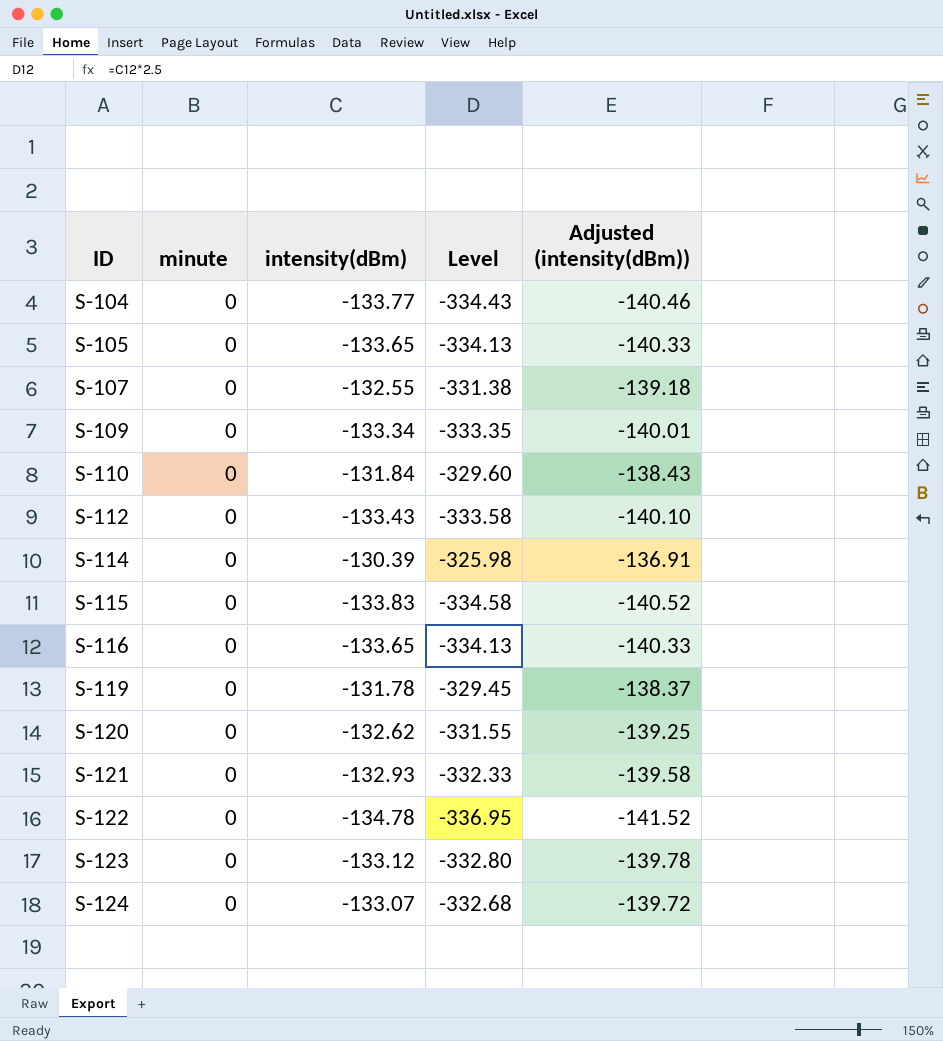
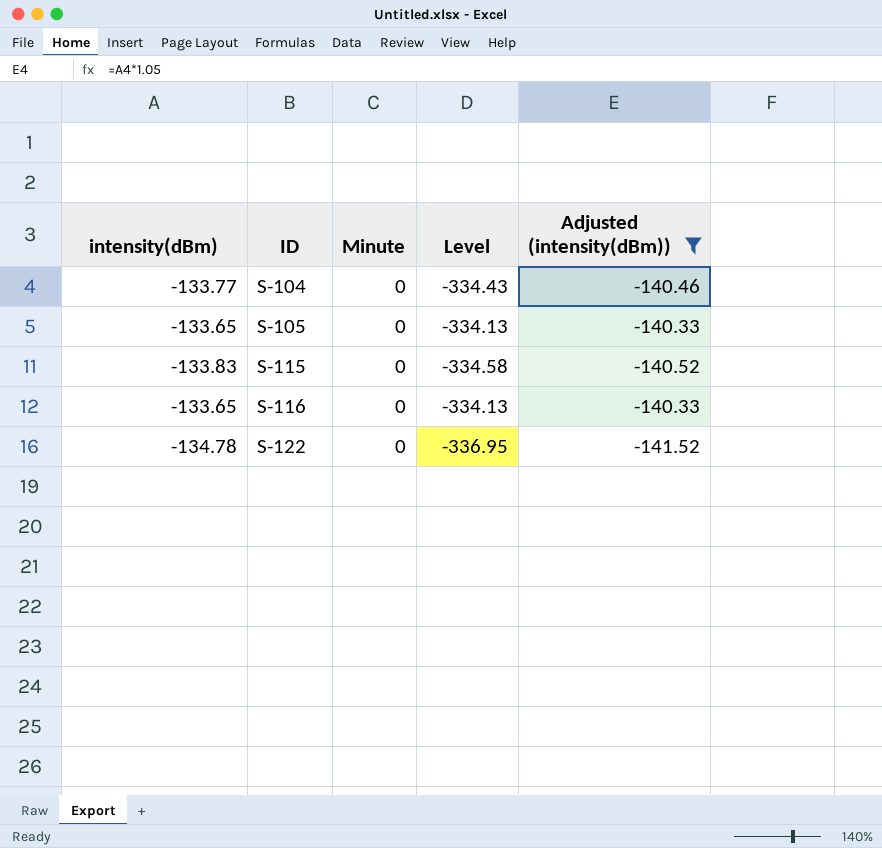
filter: none -> Adjusted (intensity(dBm)) <= -140.33
column intensity(dBm) | position: 3 -> 1
column name: minute -> Minute

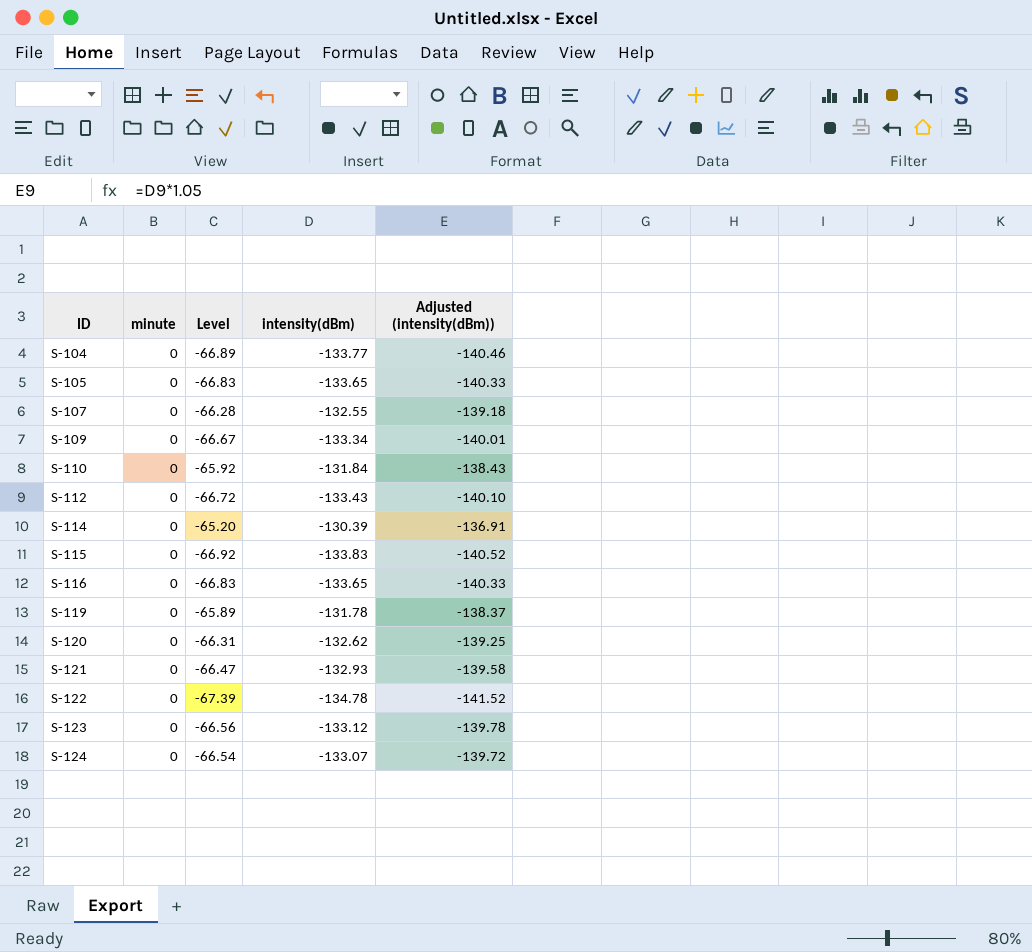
filter: Adjusted (intensity(dBm)) <= -140.33 -> none
column name: Minute -> minute
column Level | formula: [intensity(dBm)] * 2.5 -> [intensity(dBm)] * 0.5
column intensity(dBm) | position: 1 -> 4

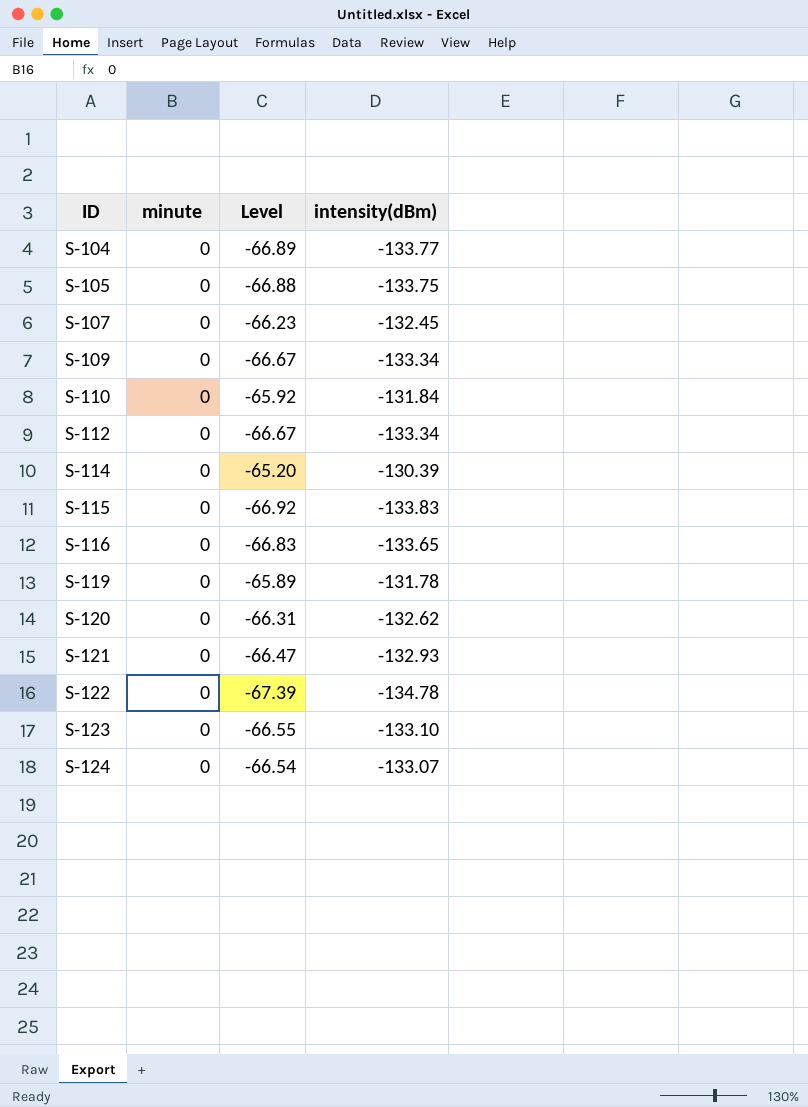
column Adjusted (intensity(dBm)) | formula: [intensity(dBm)] * 1.05 -> none
S-105 | Level: -66.83 -> -66.88
S-105 | intensity(dBm): -133.65 -> -133.75
S-107 | Level: -66.28 -> -66.23
S-107 | intensity(dBm): -132.55 -> -132.45
S-112 | Level: -66.72 -> -66.67
S-112 | intensity(dBm): -133.43 -> -133.34
S-123 | Level: -66.56 -> -66.55
S-123 | intensity(dBm): -133.12 -> -133.10

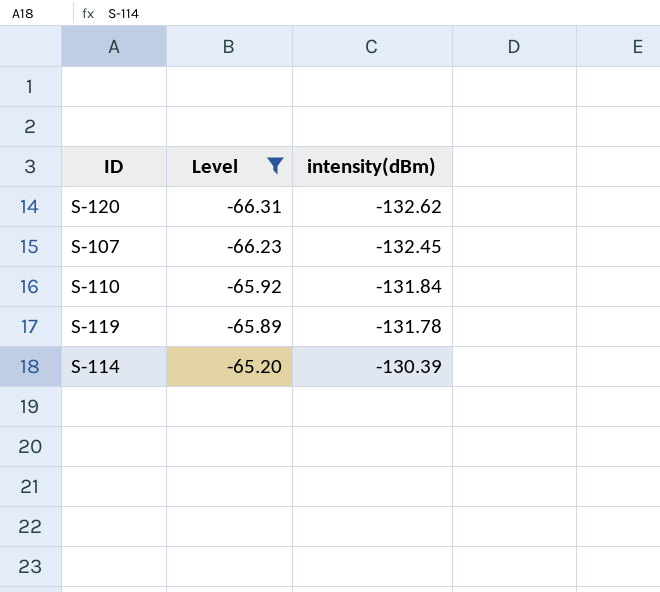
filter: none -> Level >= -66.31
row order: ID ascending -> Level ascending
column minute | position: 2 -> none

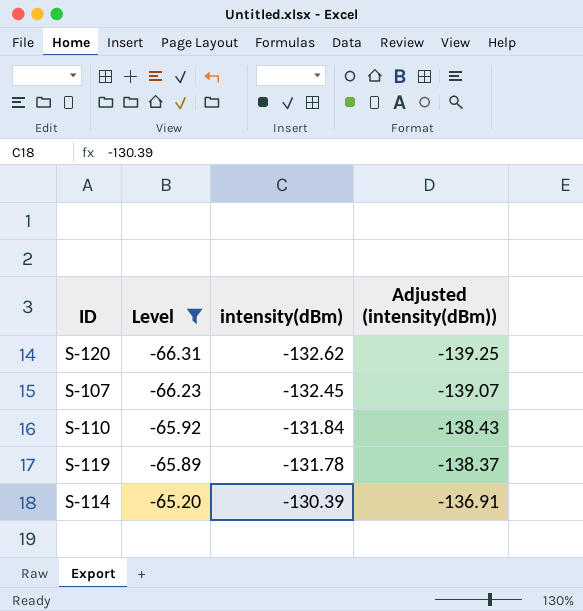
column Adjusted (intensity(dBm)) | formula: none -> [intensity(dBm)] * 1.05

